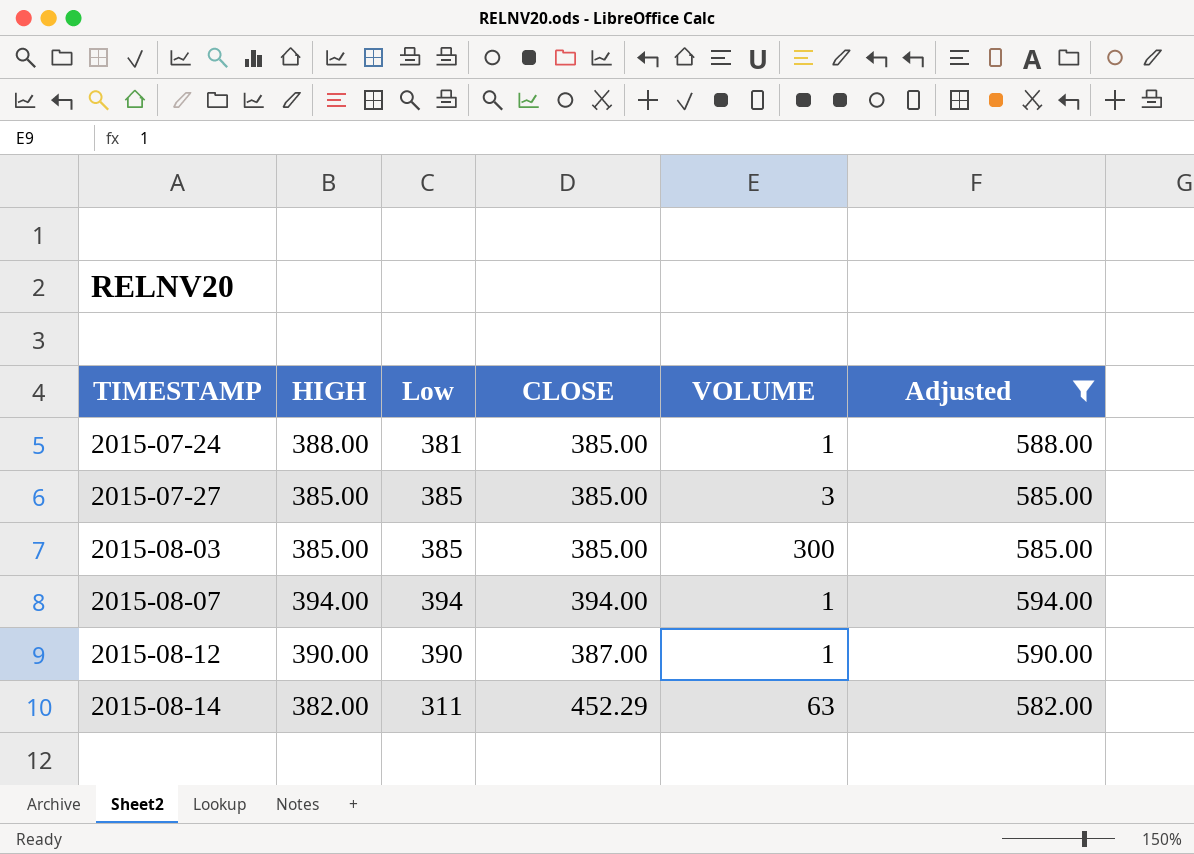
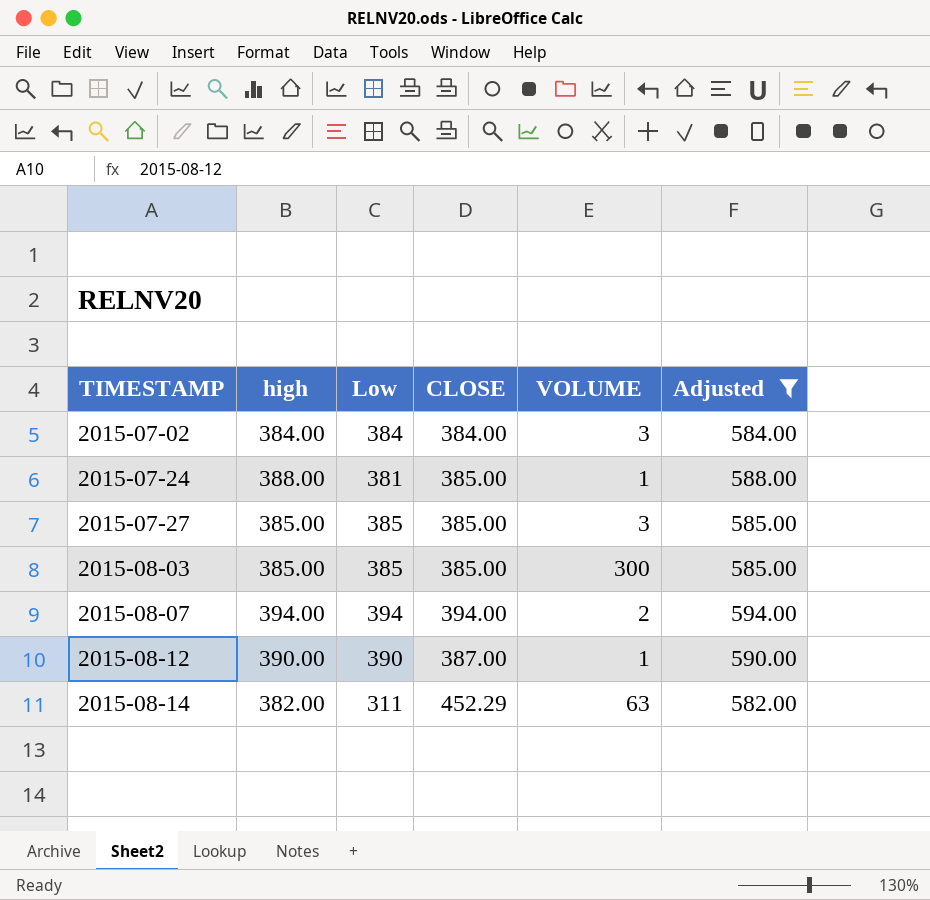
column name: HIGH -> high
row 2015-07-02: none -> 384.00 | 384 | 384.00 | 3 | 584.00
2015-08-07 | VOLUME: 1 -> 2

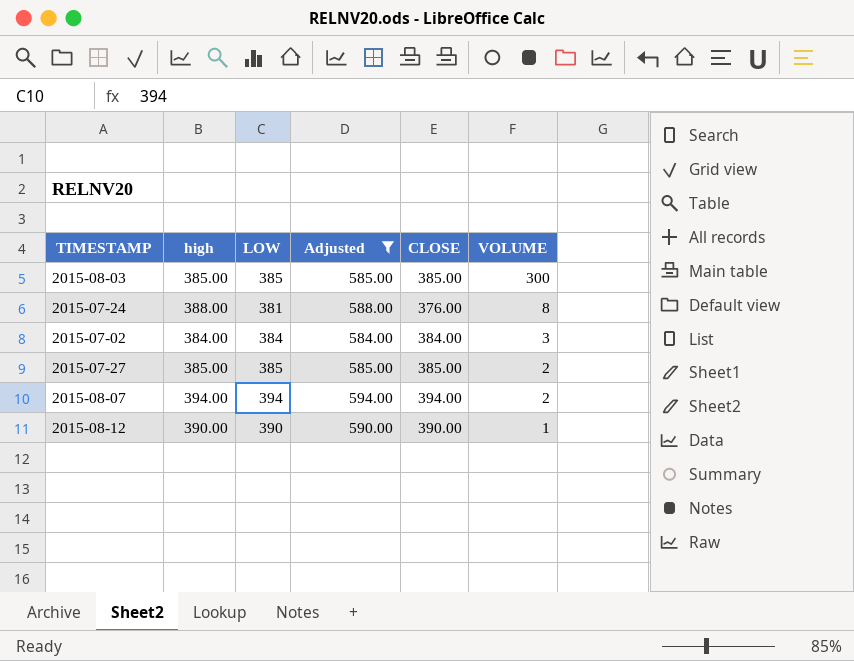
row order: TIMESTAMP ascending -> VOLUME descending
column name: Low -> LOW
column Adjusted | position: 6 -> 4
row 2015-08-14: 382.00 | 311 | 452.29 | 63 | 582.00 -> none
2015-07-24 | CLOSE: 385.00 -> 376.00
2015-07-24 | VOLUME: 1 -> 8
2015-07-27 | VOLUME: 3 -> 2
2015-08-12 | CLOSE: 387.00 -> 390.00

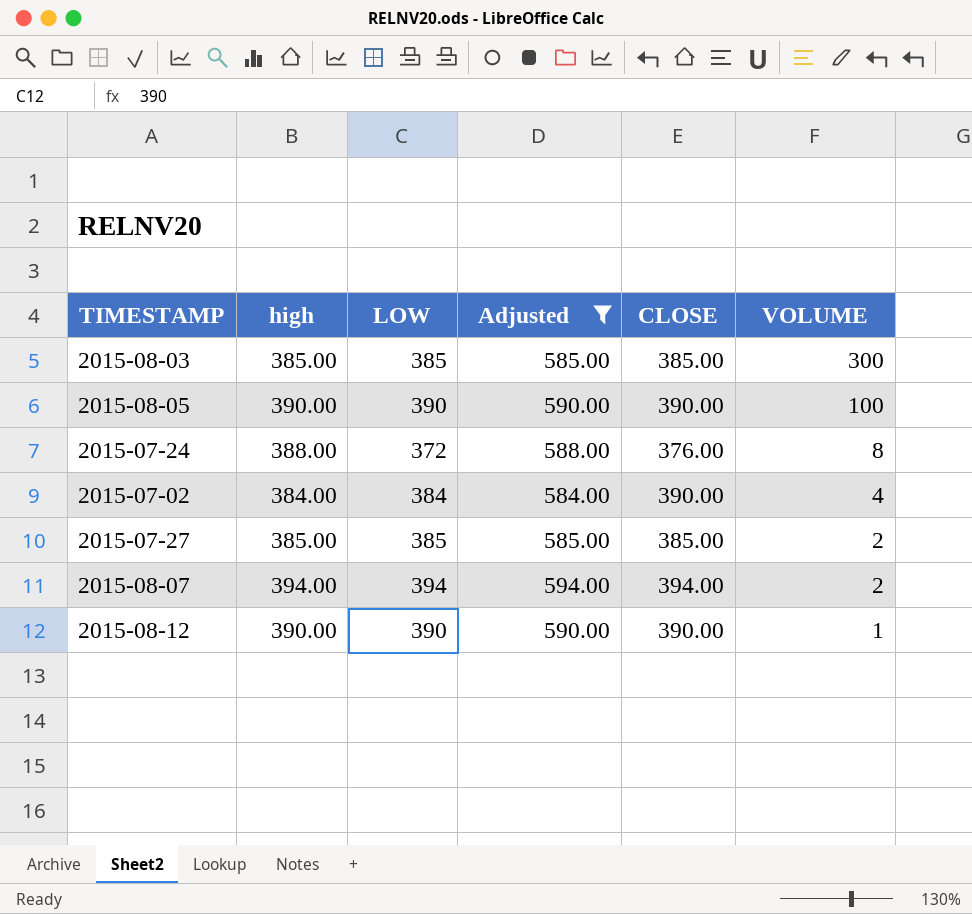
row 2015-08-05: none -> 390.00 | 390 | 590.00 | 390.00 | 100
2015-07-24 | LOW: 381 -> 372
2015-07-02 | CLOSE: 384.00 -> 390.00
2015-07-02 | VOLUME: 3 -> 4

